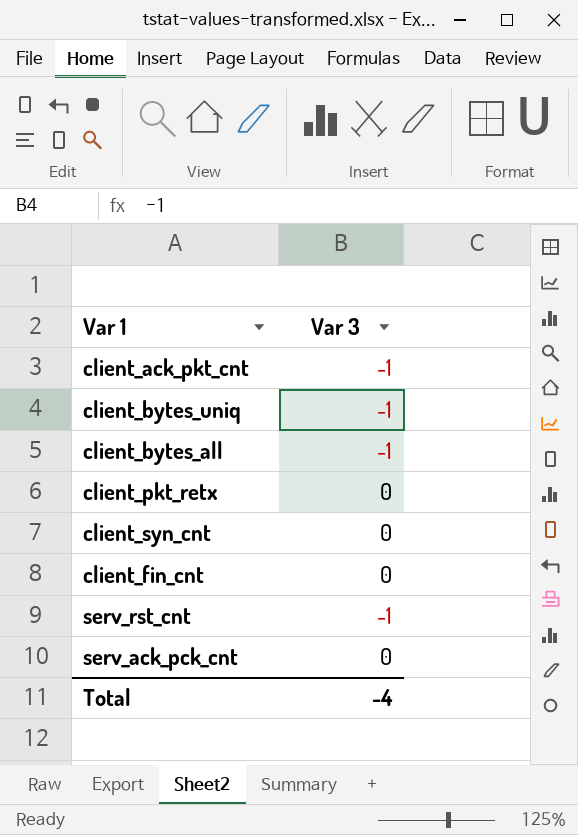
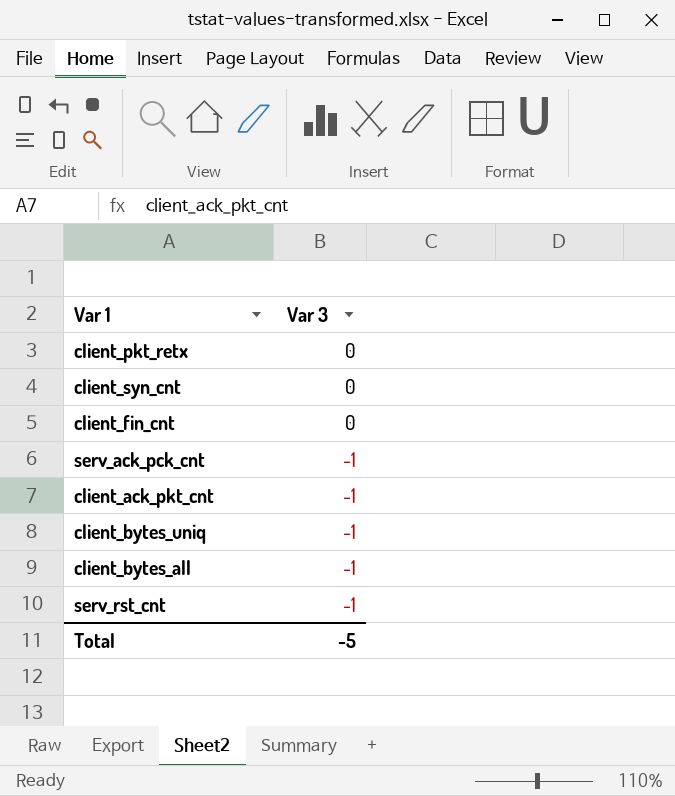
row order: none -> Var 3 descending
serv_ack_pck_cnt | Var 3: 0 -> -1
Total | Var 3: -4 -> -5

